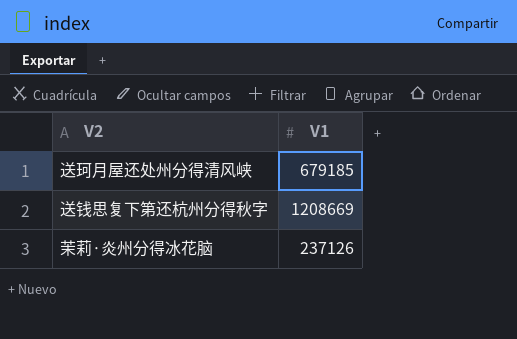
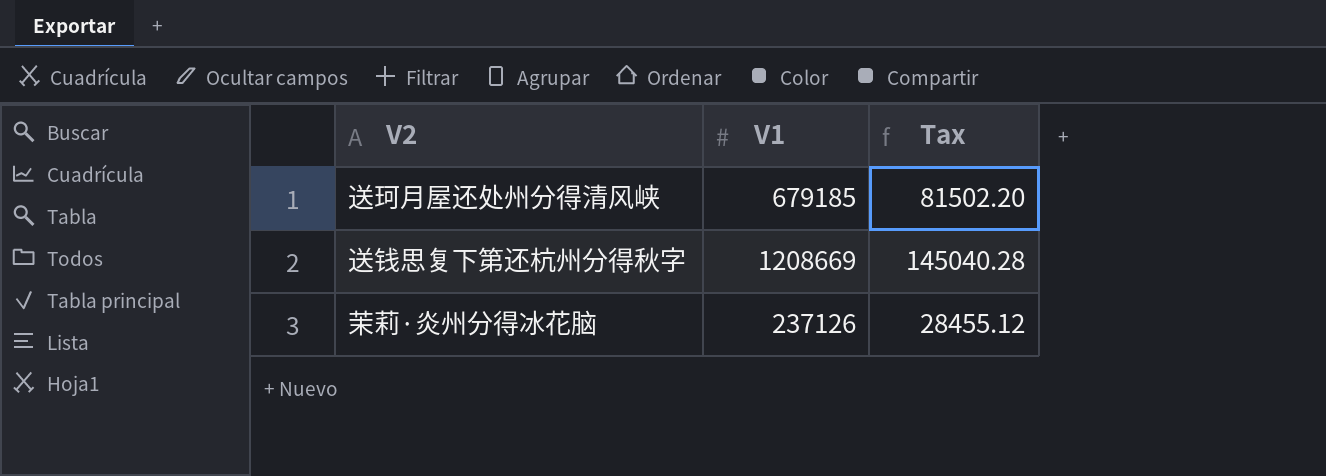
column Tax | formula: none -> [V1] * 0.12

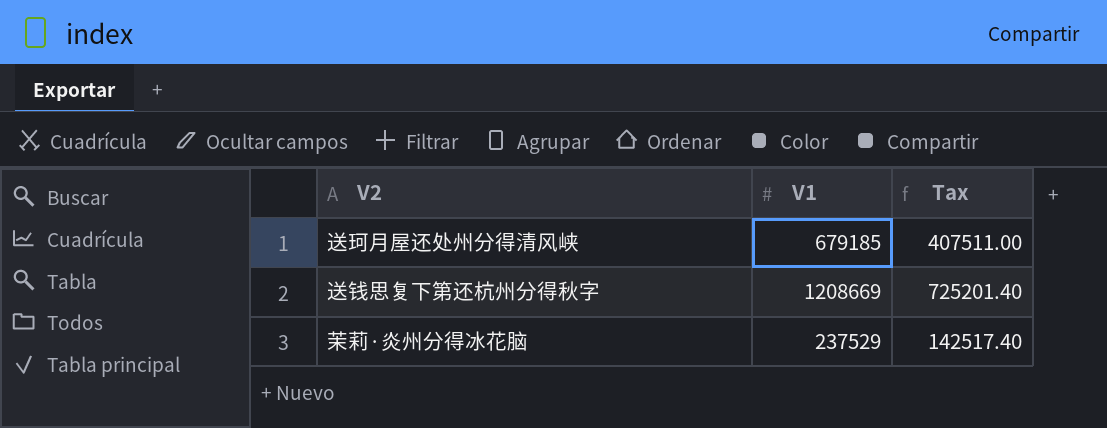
column Tax | formula: [V1] * 0.12 -> [V1] * 0.6
茉莉·炎州分得冰花脑 | V1: 237126 -> 237529

